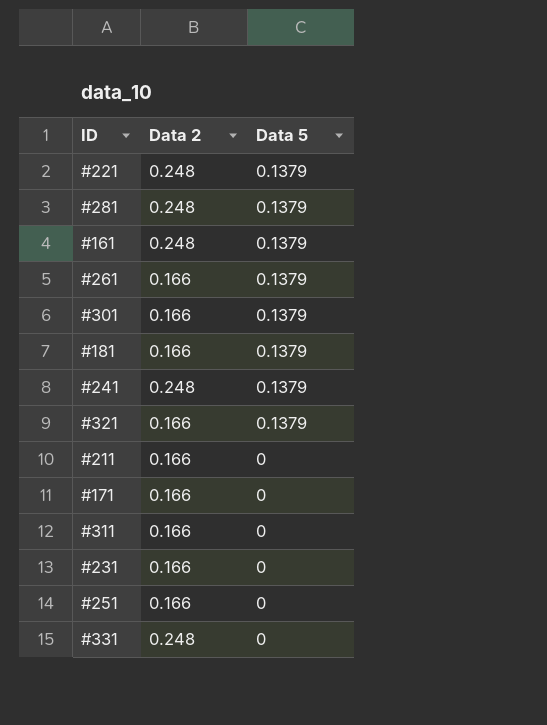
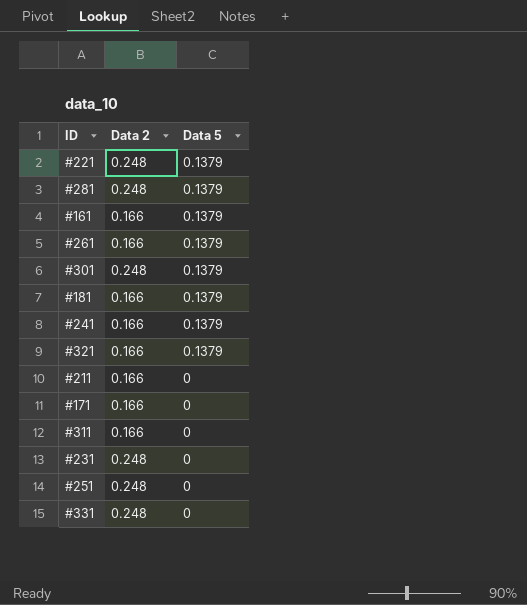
#161 | Data 2: 0.248 -> 0.166
#301 | Data 2: 0.166 -> 0.248
#241 | Data 2: 0.248 -> 0.166
#231 | Data 2: 0.166 -> 0.248
#251 | Data 2: 0.166 -> 0.248

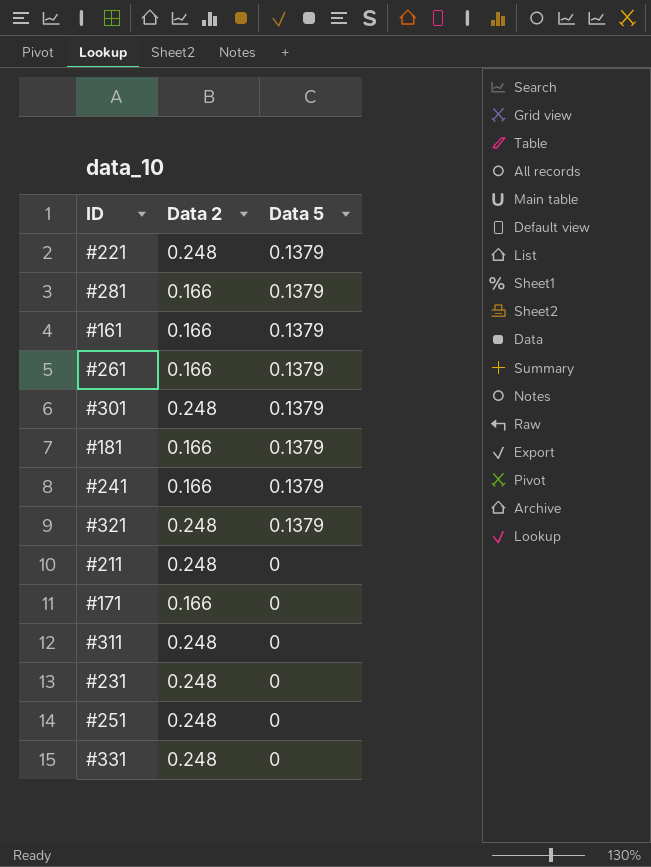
#281 | Data 2: 0.248 -> 0.166
#321 | Data 2: 0.166 -> 0.248
#211 | Data 2: 0.166 -> 0.248
#311 | Data 2: 0.166 -> 0.248

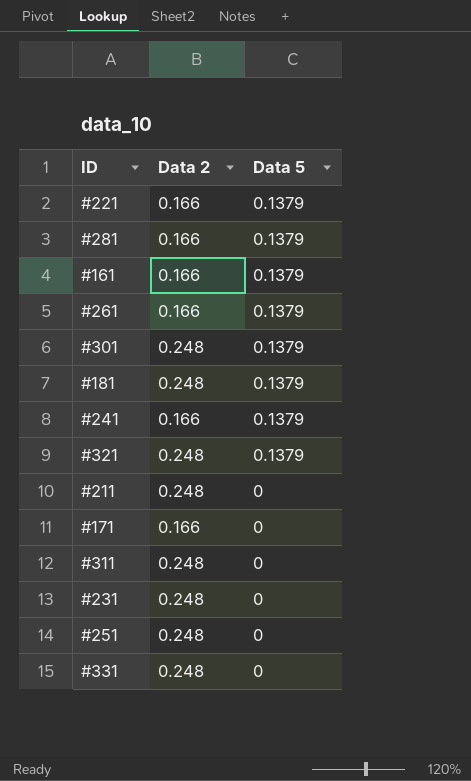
#221 | Data 2: 0.248 -> 0.166
#181 | Data 2: 0.166 -> 0.248

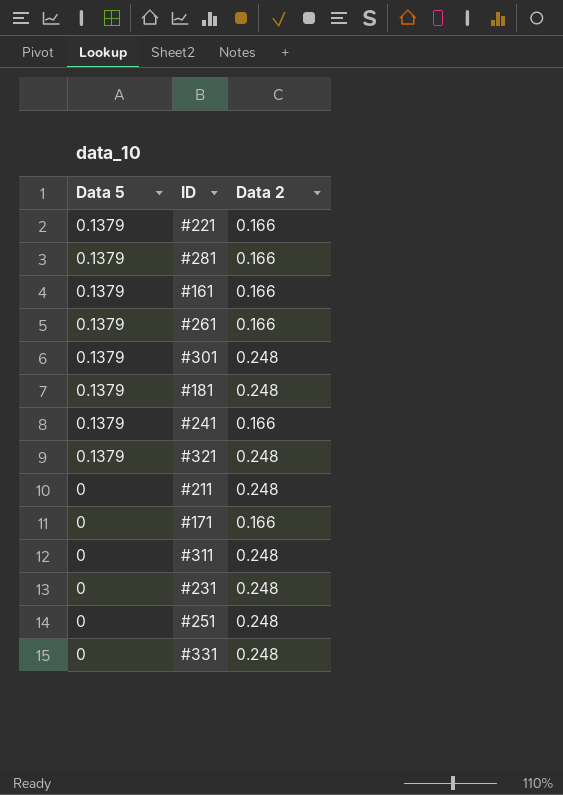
column Data 5 | position: 3 -> 1

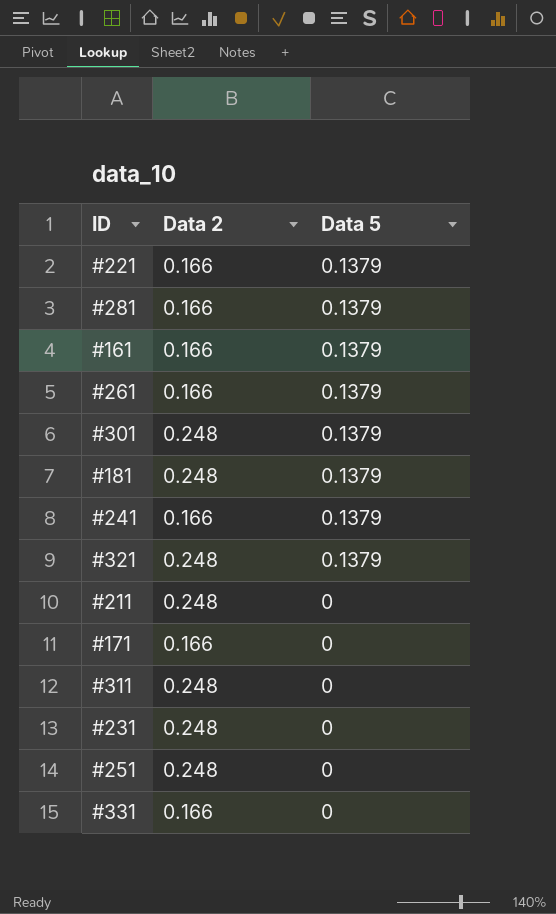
column Data 5 | position: 1 -> 3
#331 | Data 2: 0.248 -> 0.166

